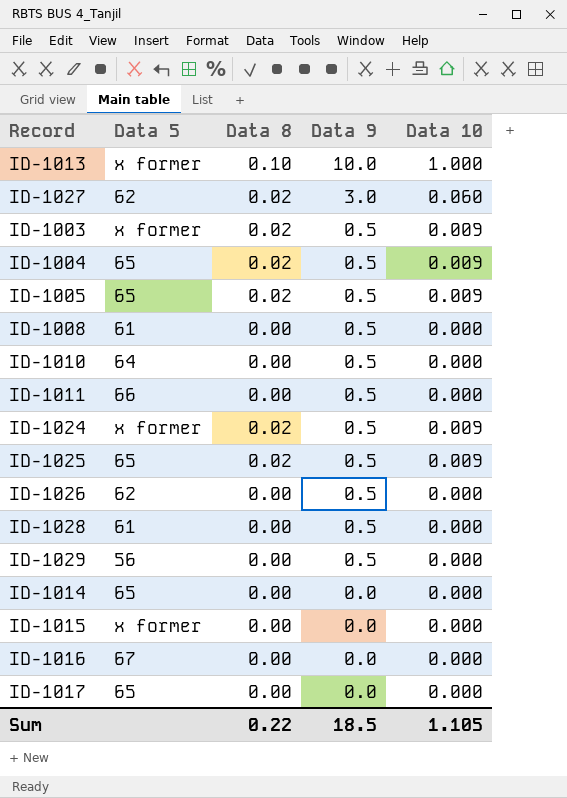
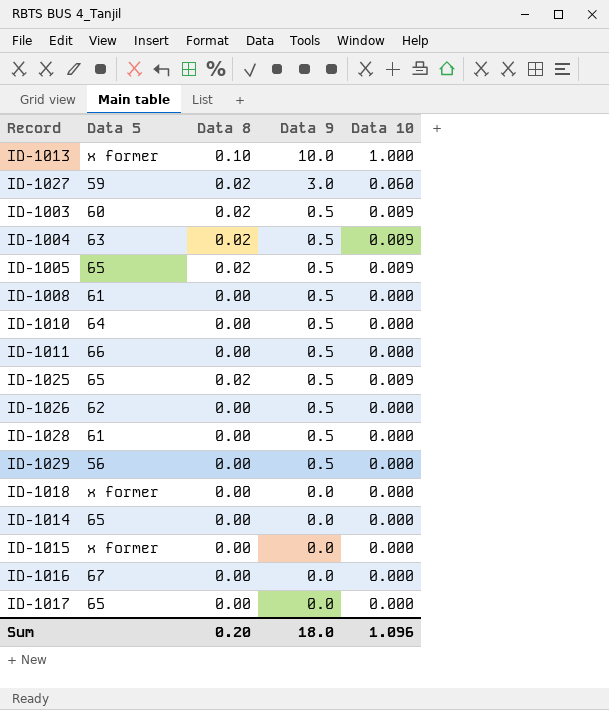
row ID-1024: x former | 0.02 | 0.5 | 0.009 -> none
ID-1027 | Data 5: 62 -> 59
ID-1003 | Data 5: x former -> 60
ID-1004 | Data 5: 65 -> 63
row ID-1018: none -> x former | 0.00 | 0.0 | 0.000
Sum | Data 8: 0.22 -> 0.20
Sum | Data 9: 18.5 -> 18.0
Sum | Data 10: 1.105 -> 1.096

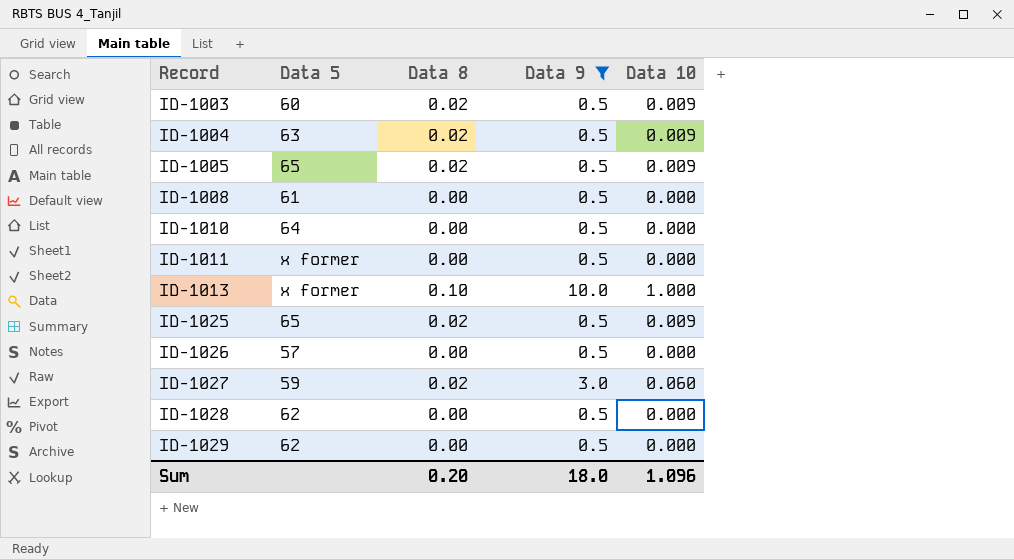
filter: none -> Data 9 != 0.0
row order: Data 9 descending -> Record ascending
ID-1011 | Data 5: 66 -> x former
ID-1026 | Data 5: 62 -> 57
ID-1028 | Data 5: 61 -> 62
ID-1029 | Data 5: 56 -> 62

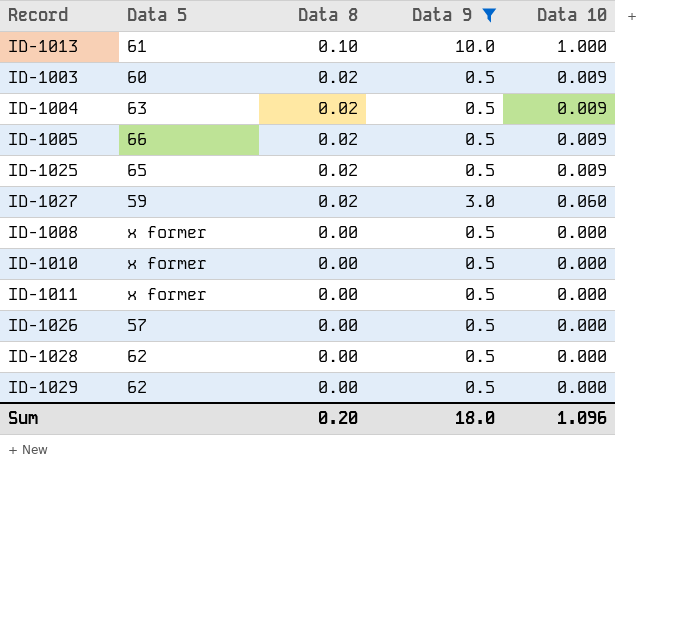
row order: Record ascending -> Data 8 descending
ID-1013 | Data 5: x former -> 61
ID-1005 | Data 5: 65 -> 66
ID-1008 | Data 5: 61 -> x former
ID-1010 | Data 5: 64 -> x former

